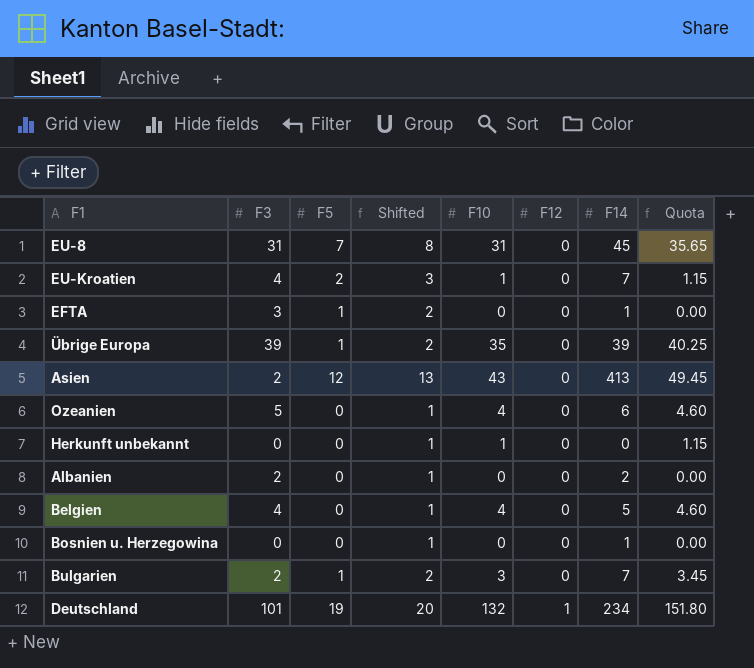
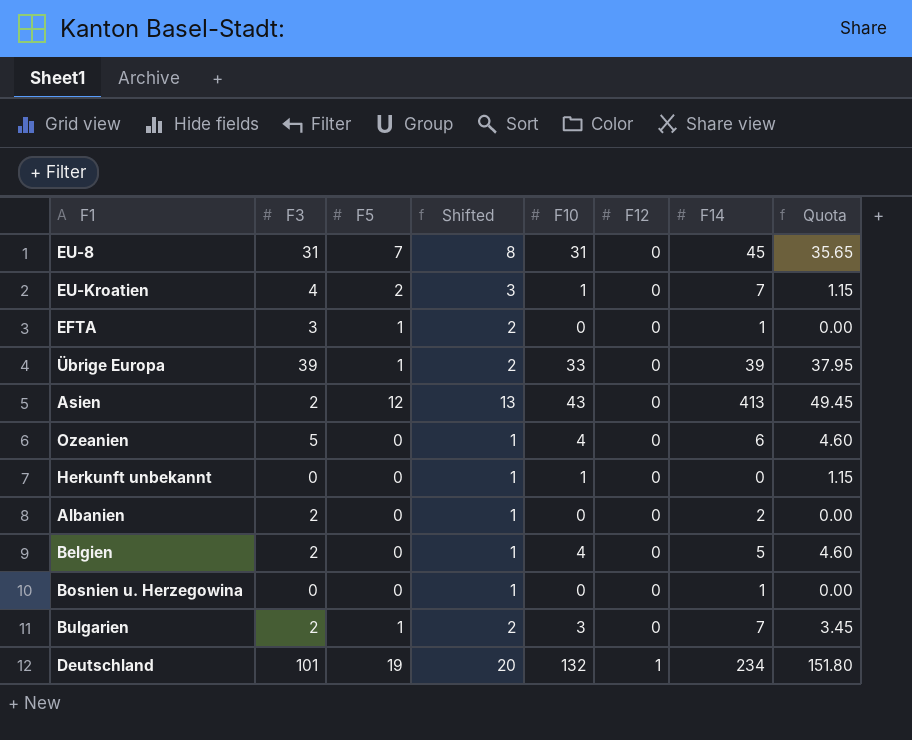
Übrige Europa | F10: 35 -> 33
Übrige Europa | Quota: 40.25 -> 37.95
Belgien | F3: 4 -> 2

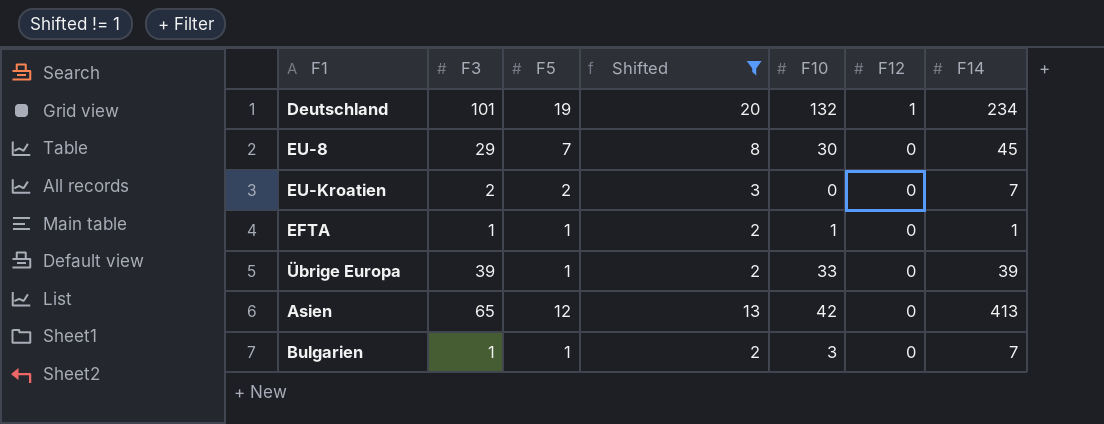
filter: none -> Shifted != 1
row order: F12 ascending -> F12 descending
column Quota | formula: [F10] * 1.15 -> none
EU-8 | F3: 31 -> 29
EU-8 | F10: 31 -> 30
EU-Kroatien | F3: 4 -> 2
EU-Kroatien | F10: 1 -> 0
EFTA | F3: 3 -> 1
EFTA | F10: 0 -> 1
Asien | F3: 2 -> 65
Asien | F10: 43 -> 42
Bulgarien | F3: 2 -> 1

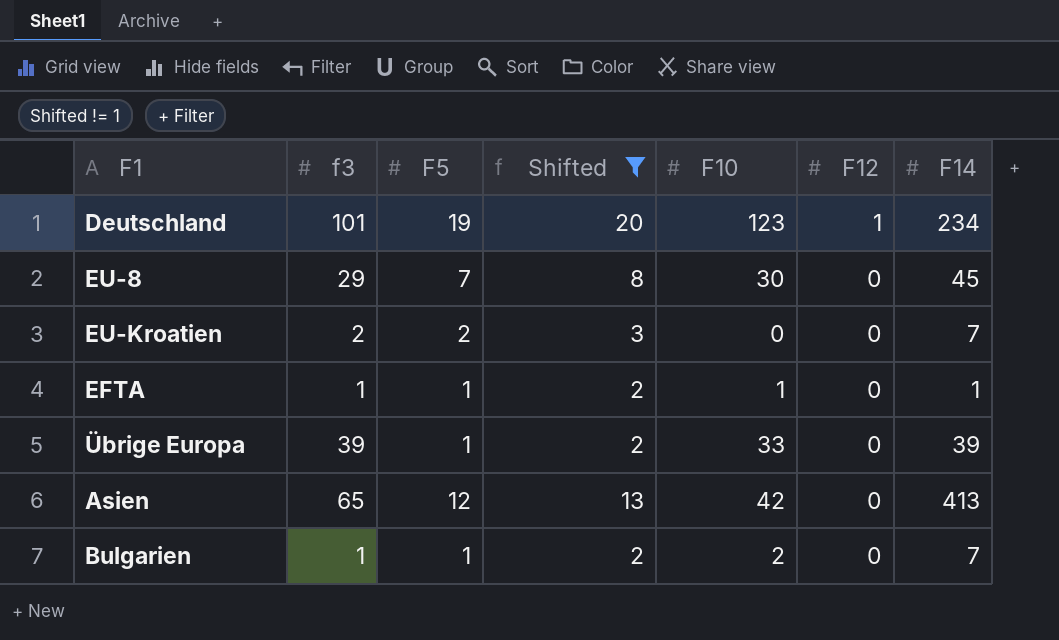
column name: F3 -> f3
Deutschland | F10: 132 -> 123
Bulgarien | F10: 3 -> 2

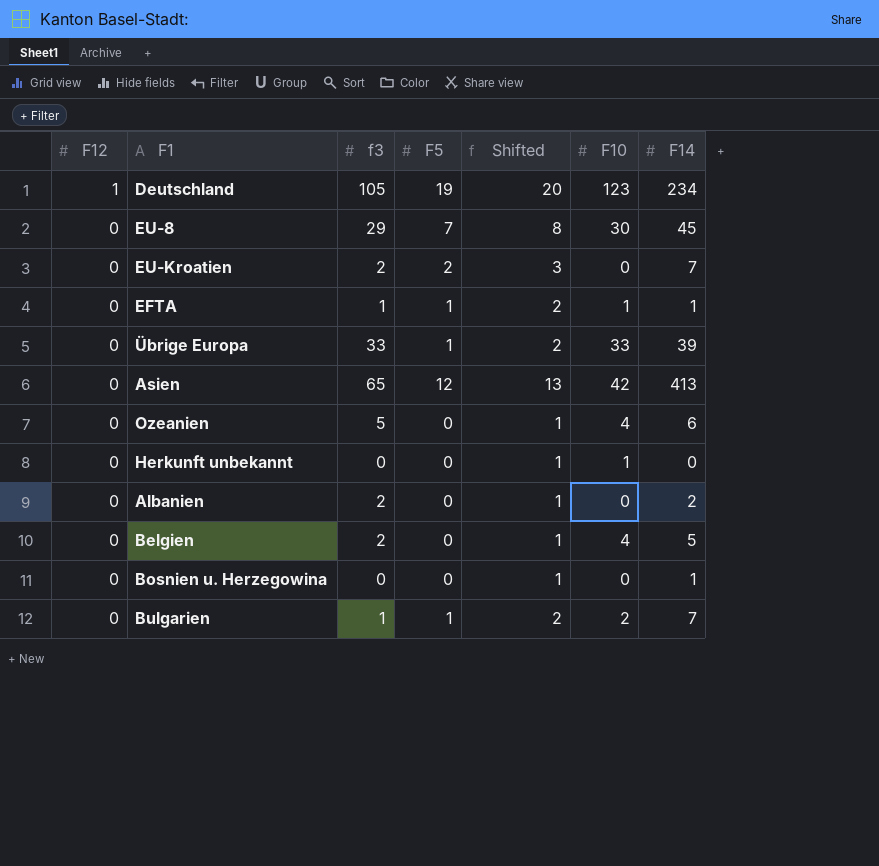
filter: Shifted != 1 -> none
column F12 | position: 6 -> 1
Deutschland | f3: 101 -> 105
Übrige Europa | f3: 39 -> 33

